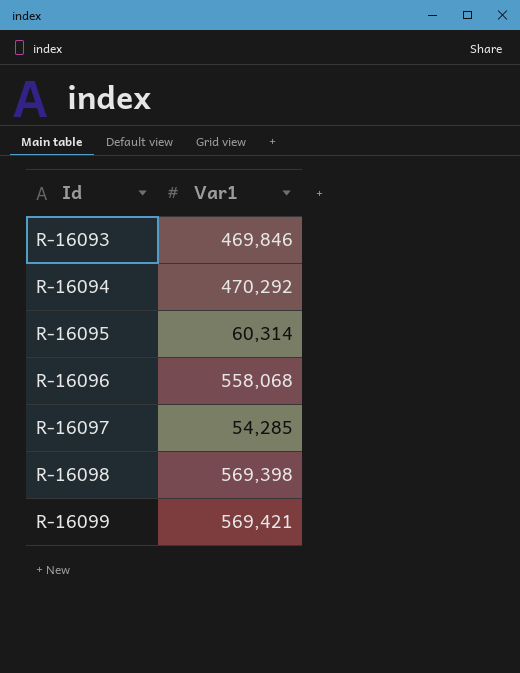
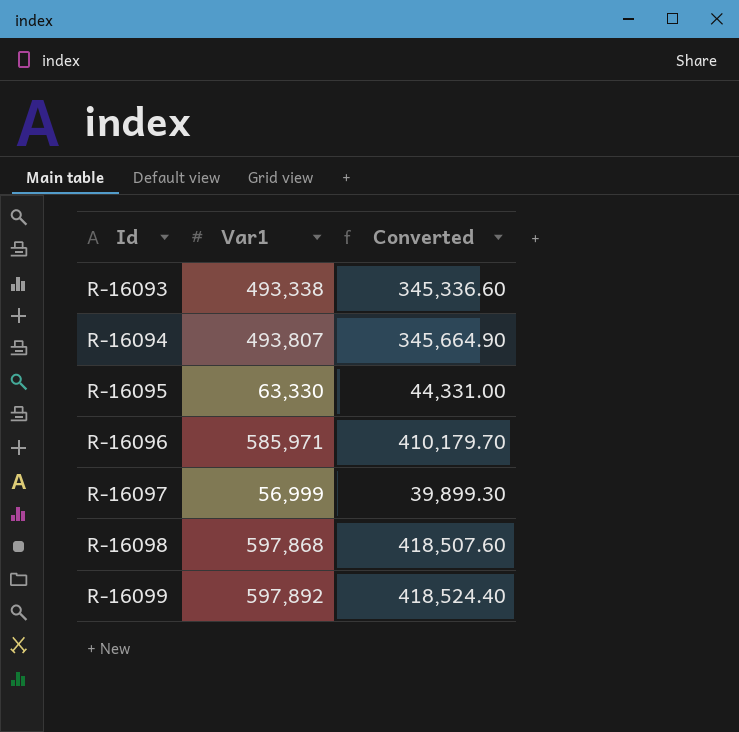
column Converted | formula: none -> [Var1] * 0.7
R-16093 | Var1: 469,846 -> 493,338
R-16094 | Var1: 470,292 -> 493,807
R-16095 | Var1: 60,314 -> 63,330
R-16096 | Var1: 558,068 -> 585,971
R-16097 | Var1: 54,285 -> 56,999
R-16098 | Var1: 569,398 -> 597,868
R-16099 | Var1: 569,421 -> 597,892

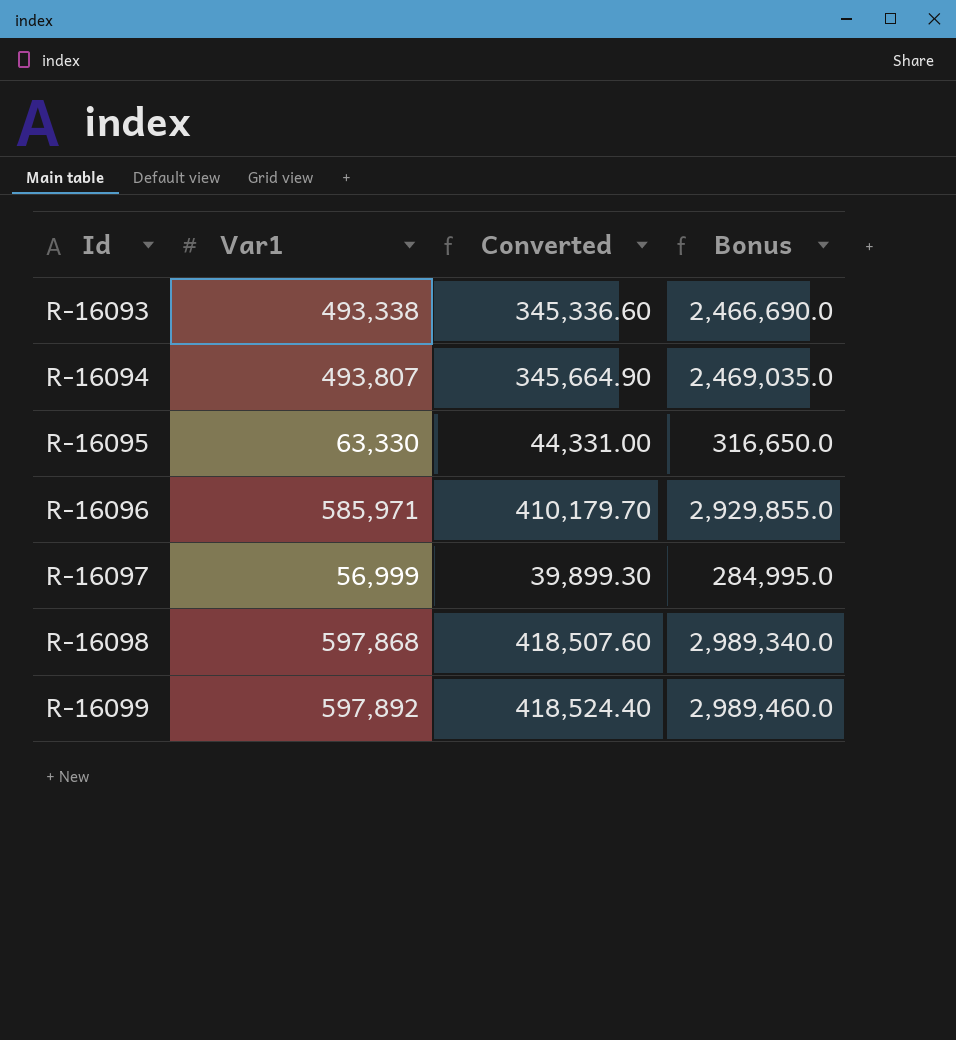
column Bonus | formula: none -> [Var1] * 5

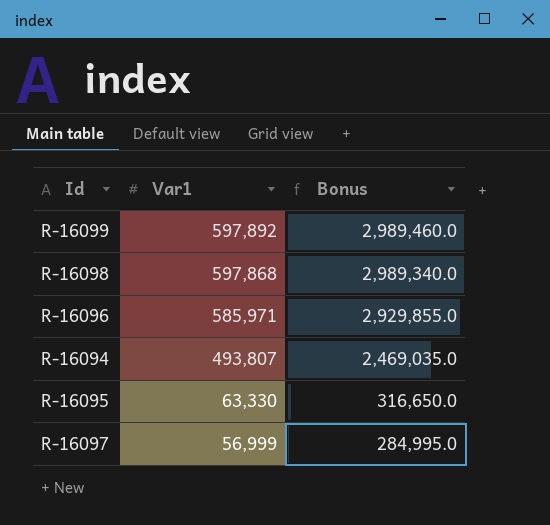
row order: Id ascending -> Var1 descending
column Converted | formula: [Var1] * 0.7 -> none
row R-16093: 493,338 | 345,336.60 | 2,466,690.0 -> none

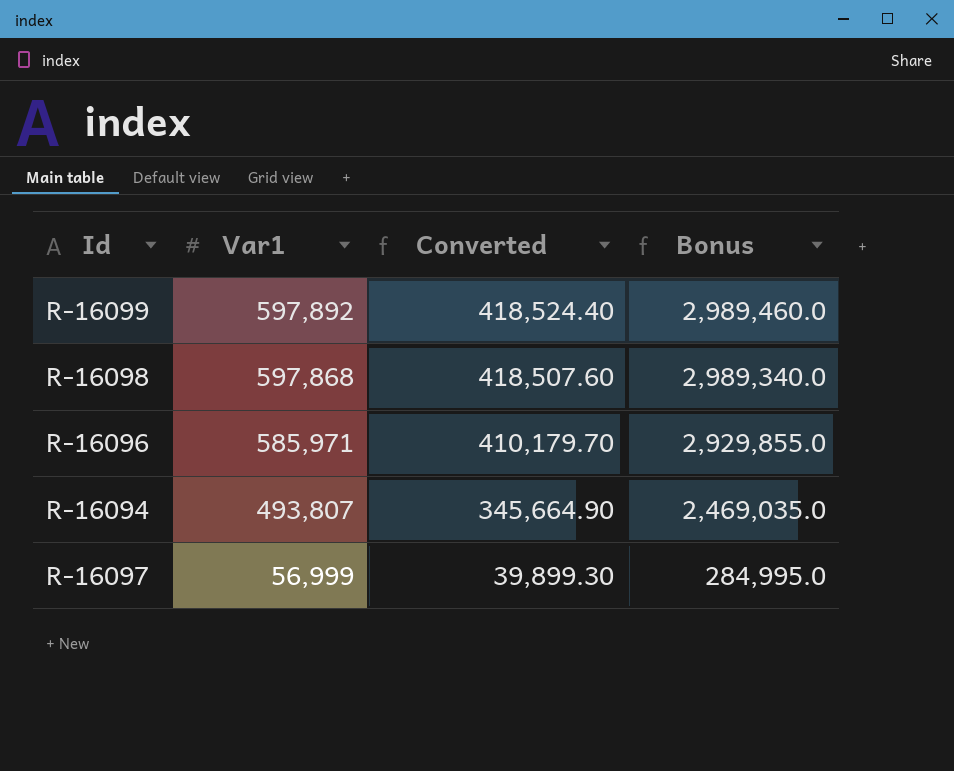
column Converted | formula: none -> [Var1] * 0.7
row R-16095: 63,330 | 316,650.0 -> none

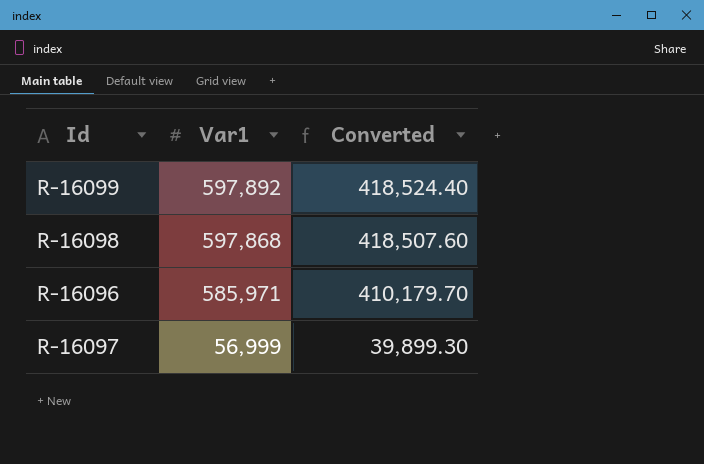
column Bonus | formula: [Var1] * 5 -> none
row R-16094: 493,807 | 345,664.90 | 2,469,035.0 -> none

